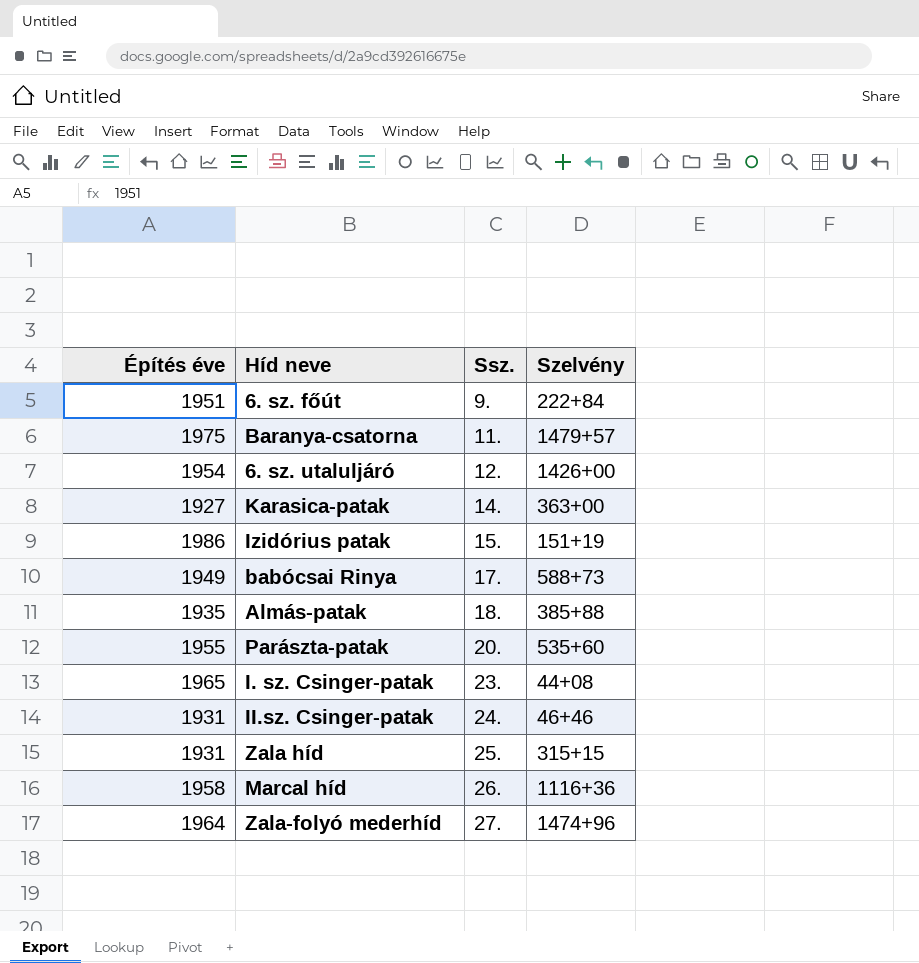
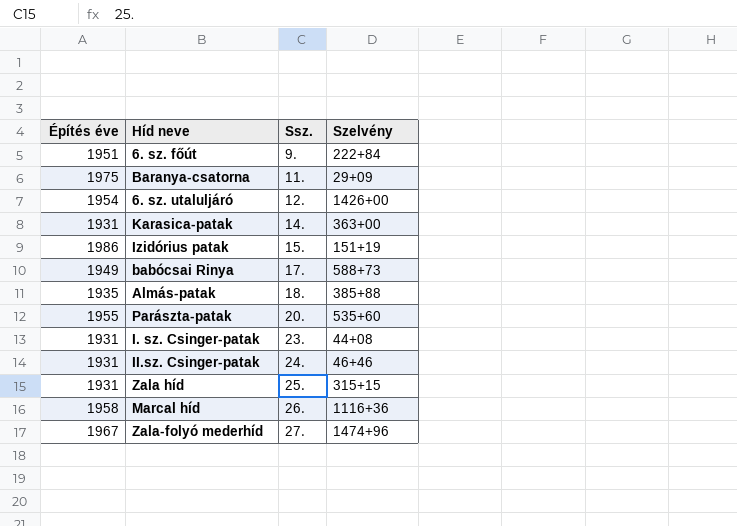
Baranya-csatorna | Szelvény: 1479+57 -> 29+09
Karasica-patak | Építés éve: 1927 -> 1931
I. sz. Csinger-patak | Építés éve: 1965 -> 1931
Zala-folyó mederhíd | Építés éve: 1964 -> 1967

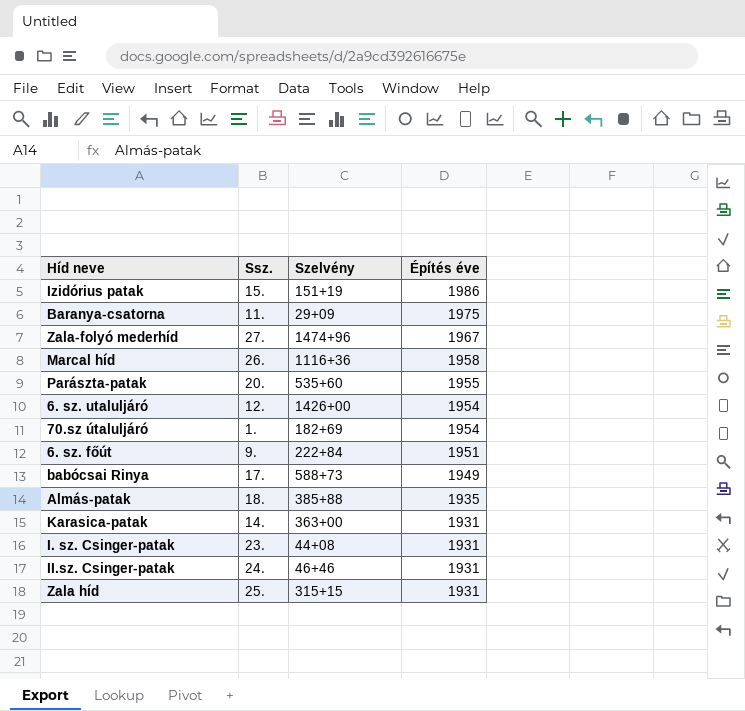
row order: Ssz. ascending -> Építés éve descending
column Építés éve | position: 1 -> 4
row 70.sz útaluljáró: none -> 1. | 182+69 | 1954

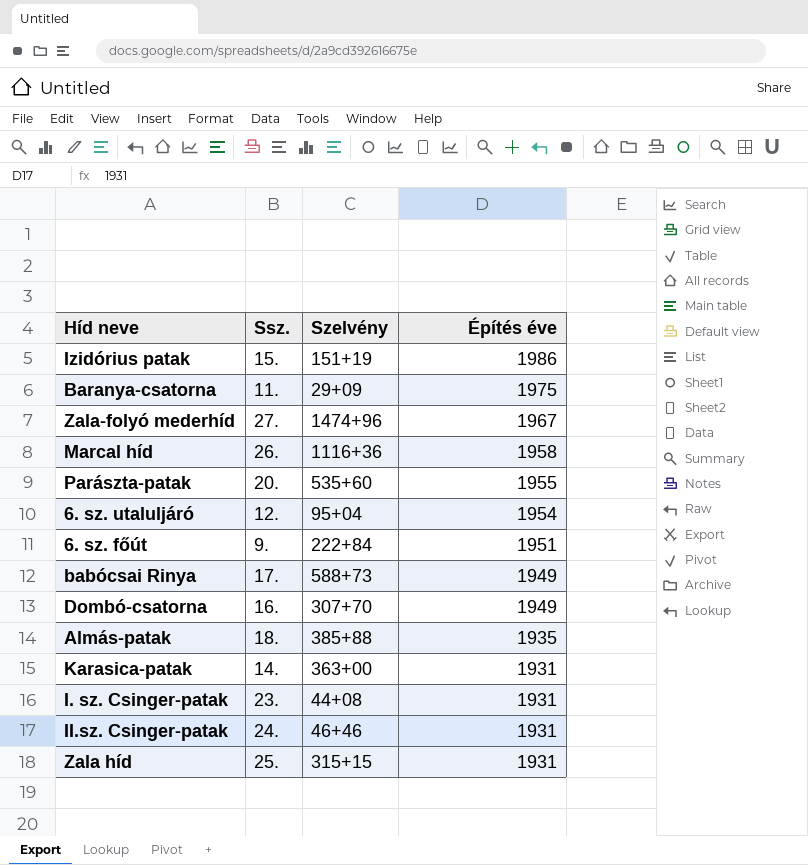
row 70.sz útaluljáró: 1. | 182+69 | 1954 -> none
6. sz. utaluljáró | Szelvény: 1426+00 -> 95+04
row Dombó-csatorna: none -> 16. | 307+70 | 1949

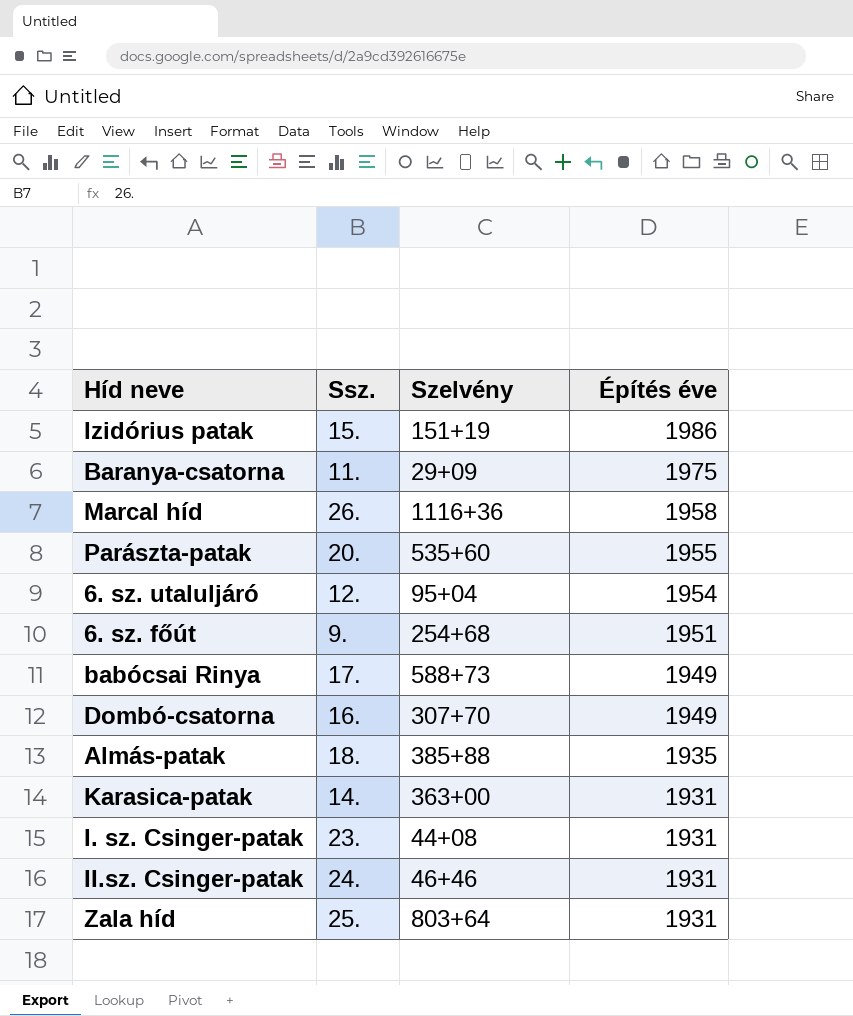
row Zala-folyó mederhíd: 27. | 1474+96 | 1967 -> none
6. sz. főút | Szelvény: 222+84 -> 254+68
Zala híd | Szelvény: 315+15 -> 803+64

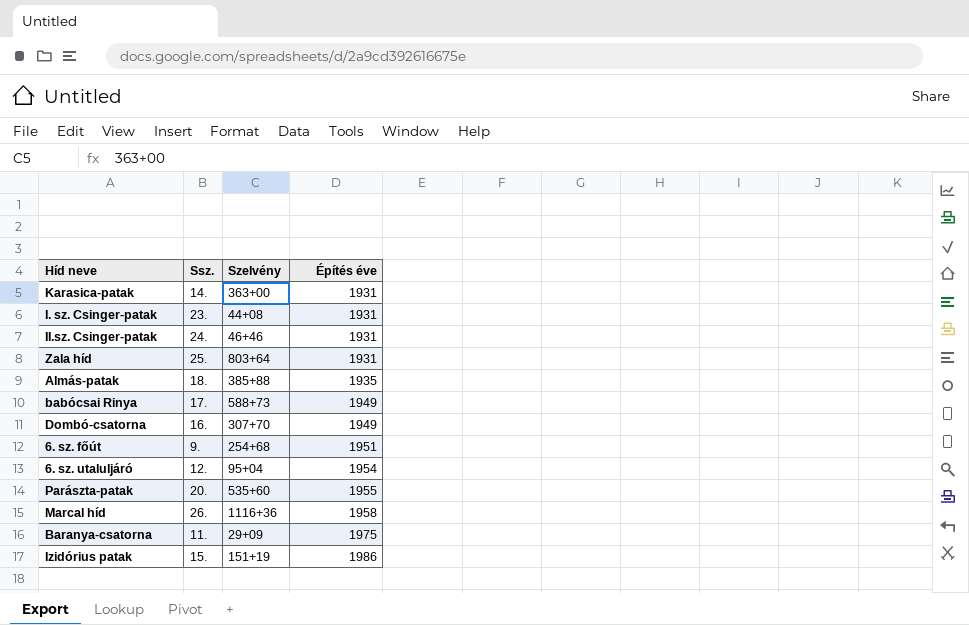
row order: Építés éve descending -> Építés éve ascending

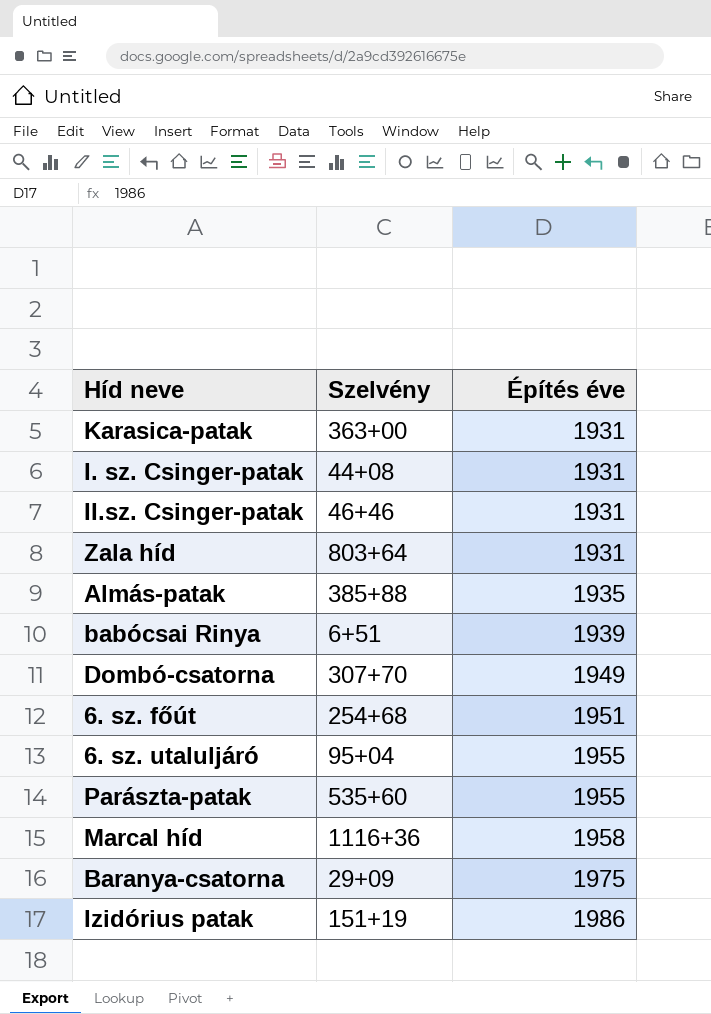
column Ssz. | position: 2 -> none
babócsai Rinya | Szelvény: 588+73 -> 6+51
babócsai Rinya | Építés éve: 1949 -> 1939
6. sz. utaluljáró | Építés éve: 1954 -> 1955

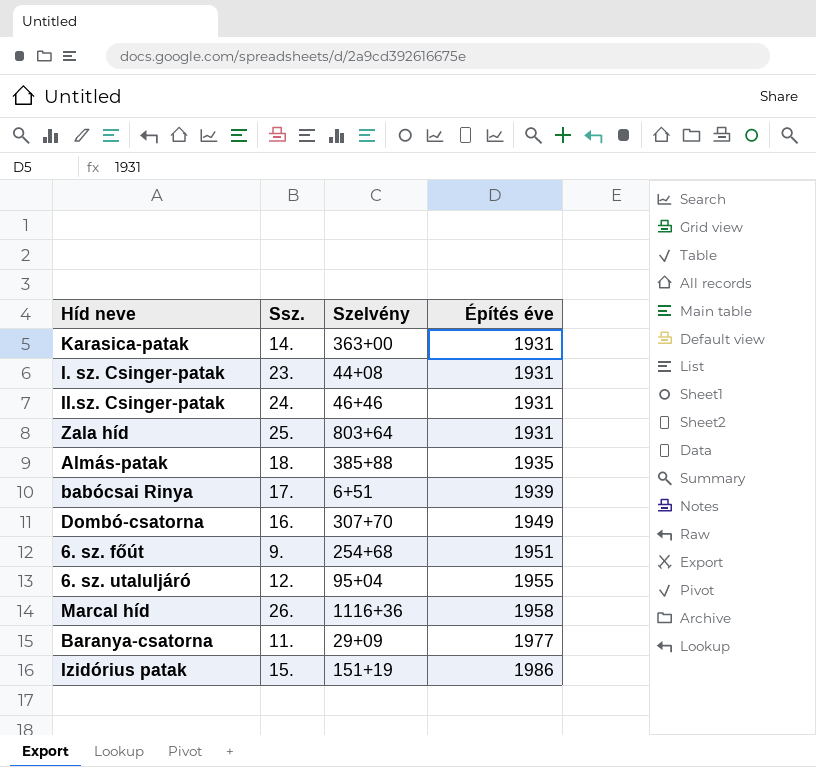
column Ssz. | position: none -> 2
row Parászta-patak: 535+60 | 1955 -> none
Baranya-csatorna | Építés éve: 1975 -> 1977

